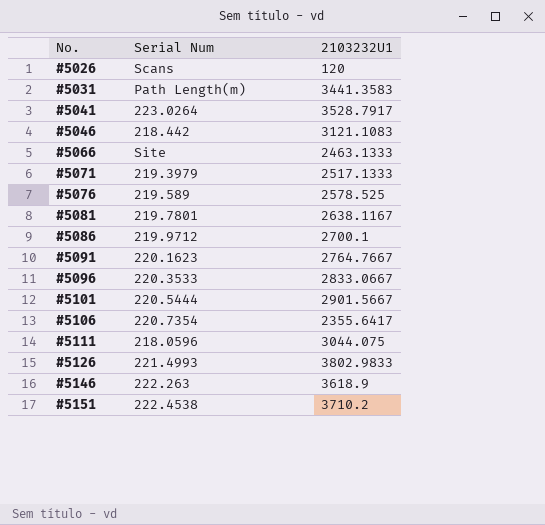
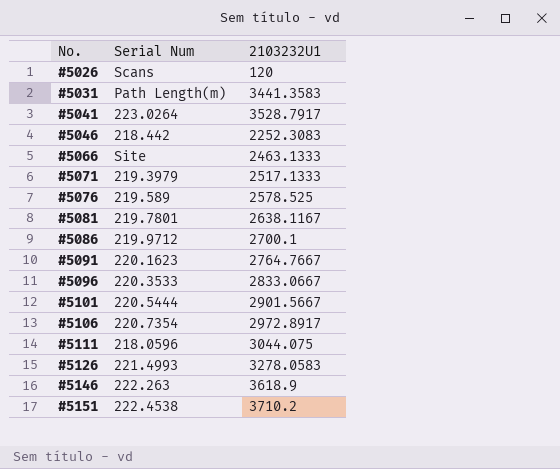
#5046 | 2103232U1: 3121.1083 -> 2252.3083
#5106 | 2103232U1: 2355.6417 -> 2972.8917
#5126 | 2103232U1: 3802.9833 -> 3278.0583

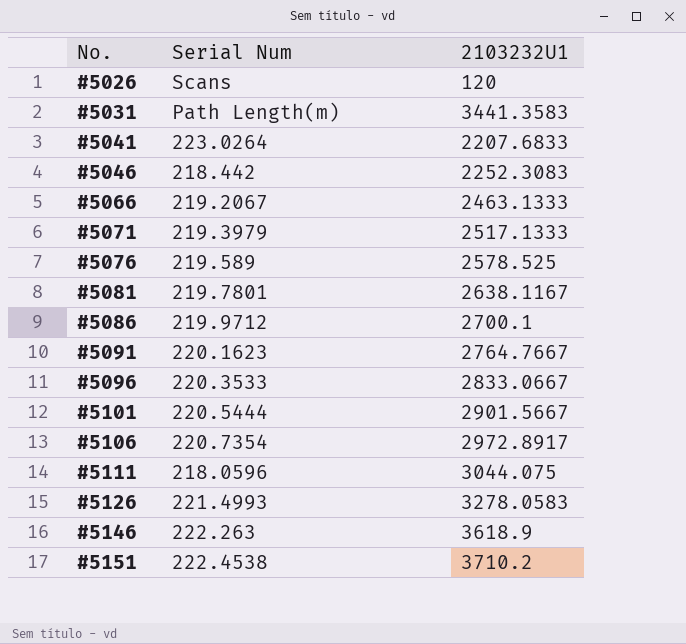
#5041 | 2103232U1: 3528.7917 -> 2207.6833
#5066 | Serial Num: Site -> 219.2067

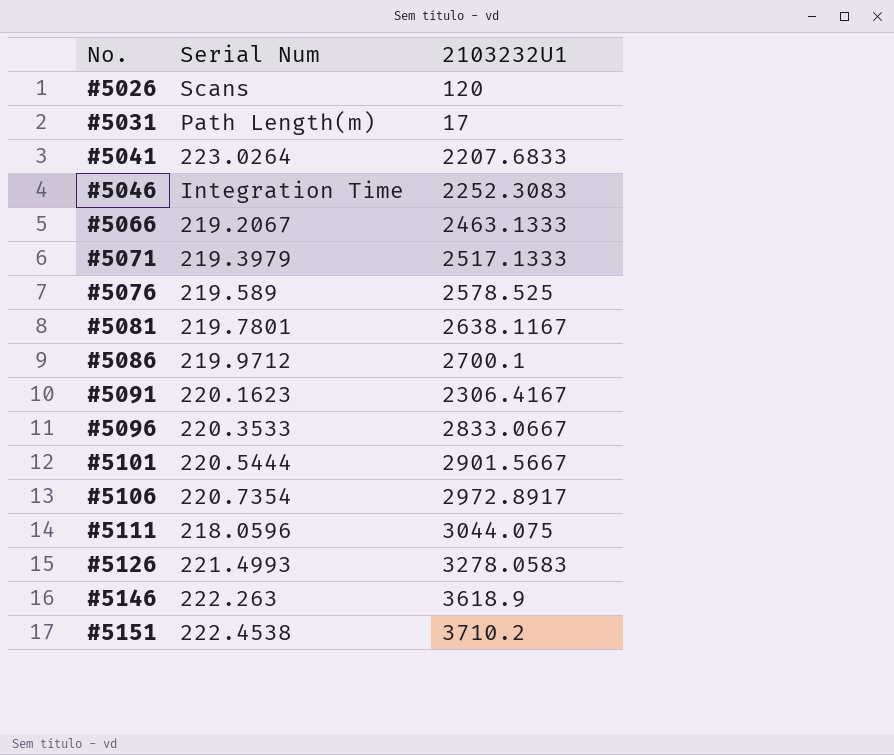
#5031 | 2103232U1: 3441.3583 -> 17
#5046 | Serial Num: 218.442 -> Integration Time
#5091 | 2103232U1: 2764.7667 -> 2306.4167

